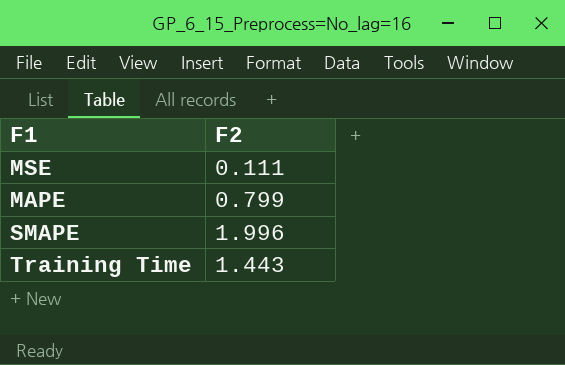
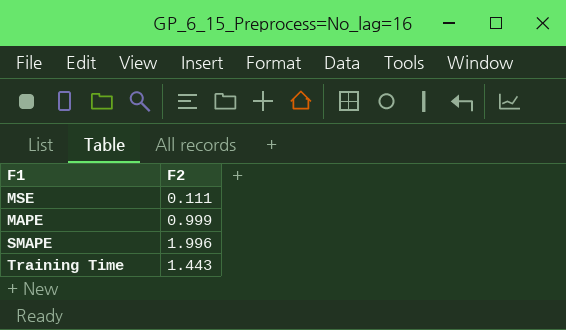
MAPE | F2: 0.799 -> 0.999

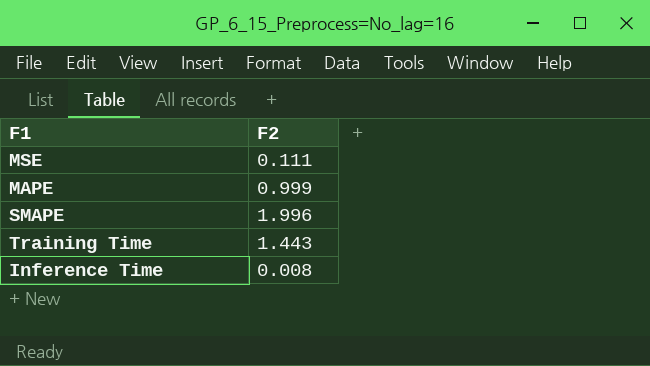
row Inference Time: none -> 0.008

